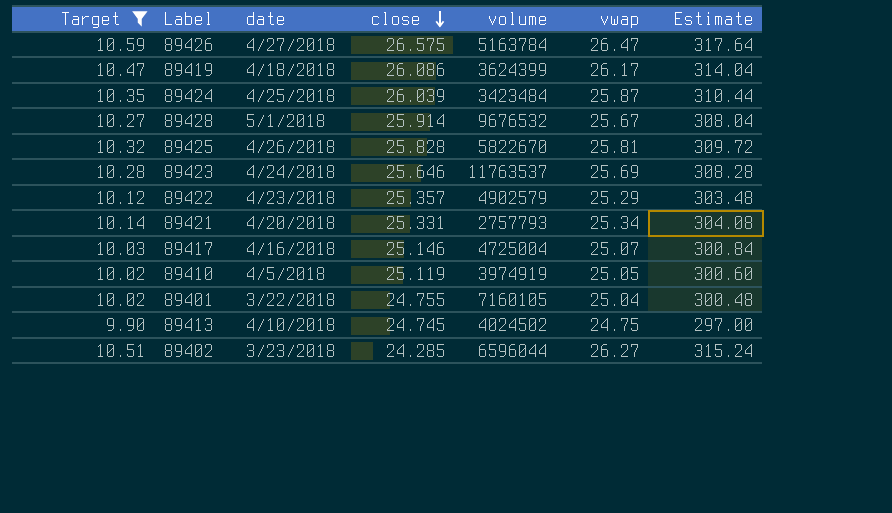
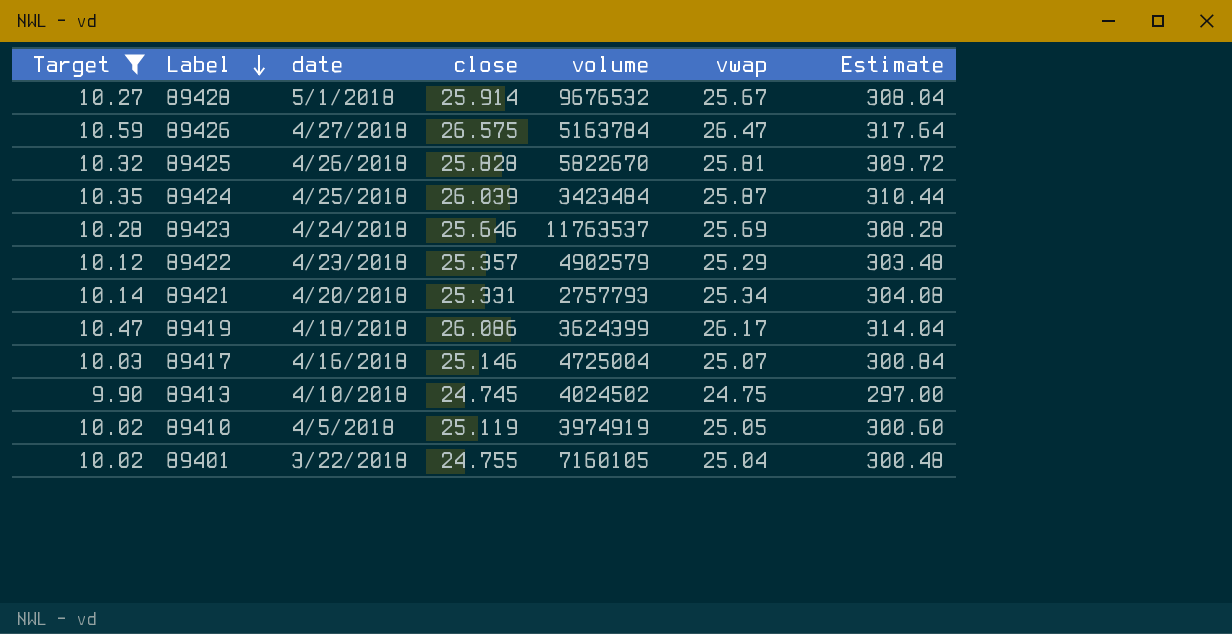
row order: close descending -> Label descending
row 89402: 10.51 | 3/23/2018 | 24.285 | 6596044 | 26.27 | 315.24 -> none

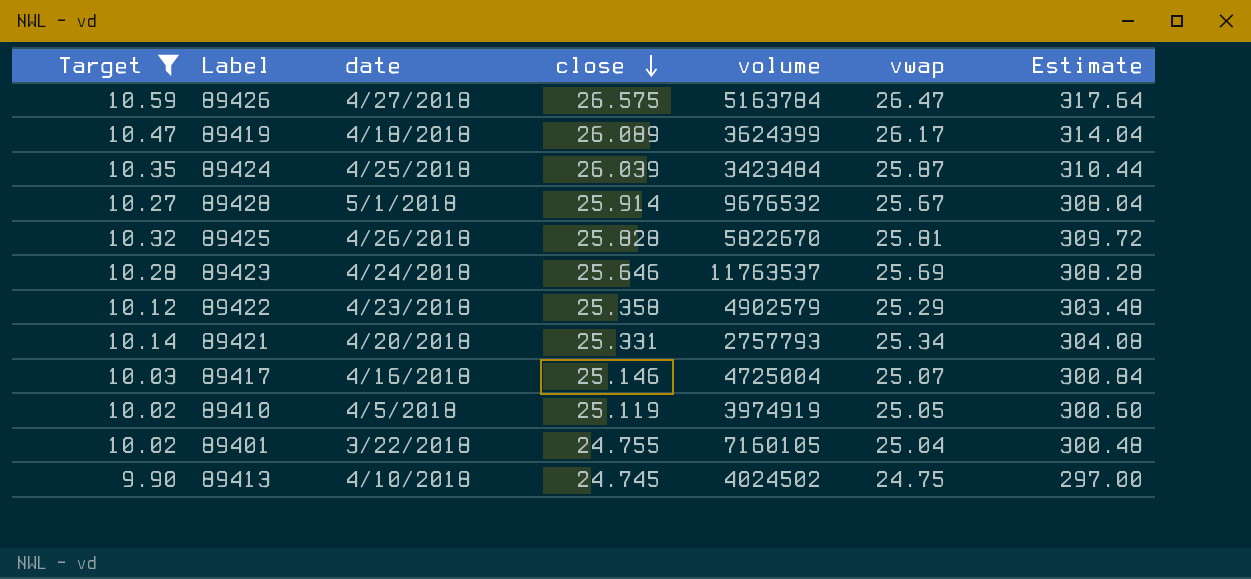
row order: Label descending -> close descending
89419 | close: 26.086 -> 26.089
89422 | close: 25.357 -> 25.358

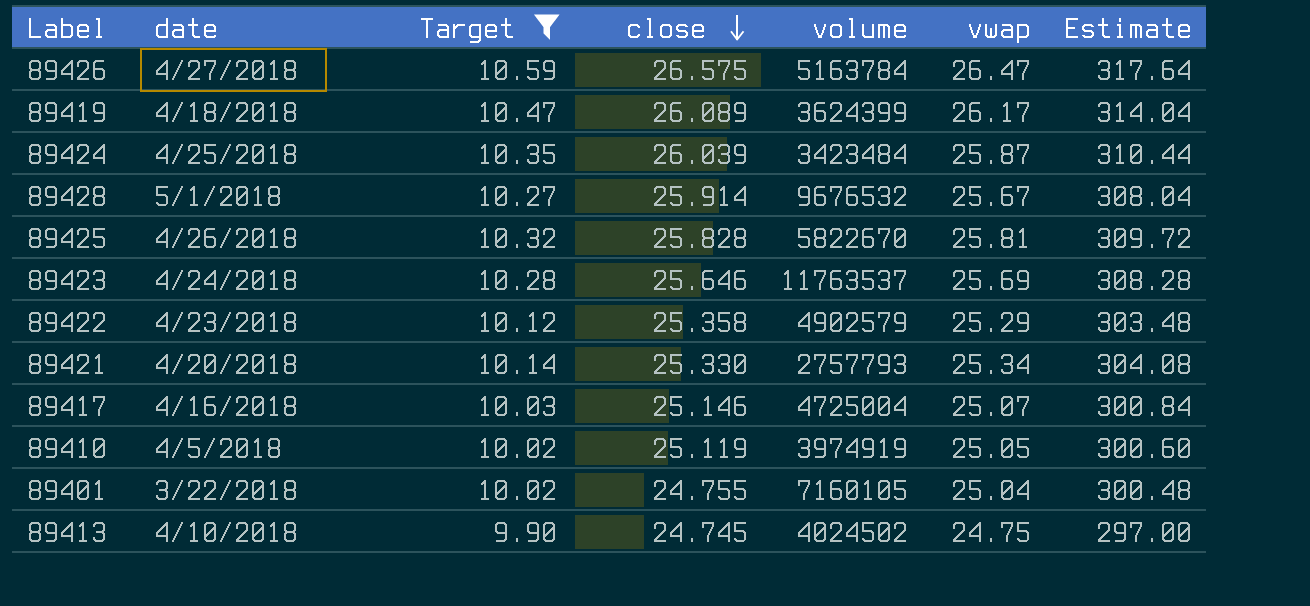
column Target | position: 1 -> 3
89421 | close: 25.331 -> 25.330

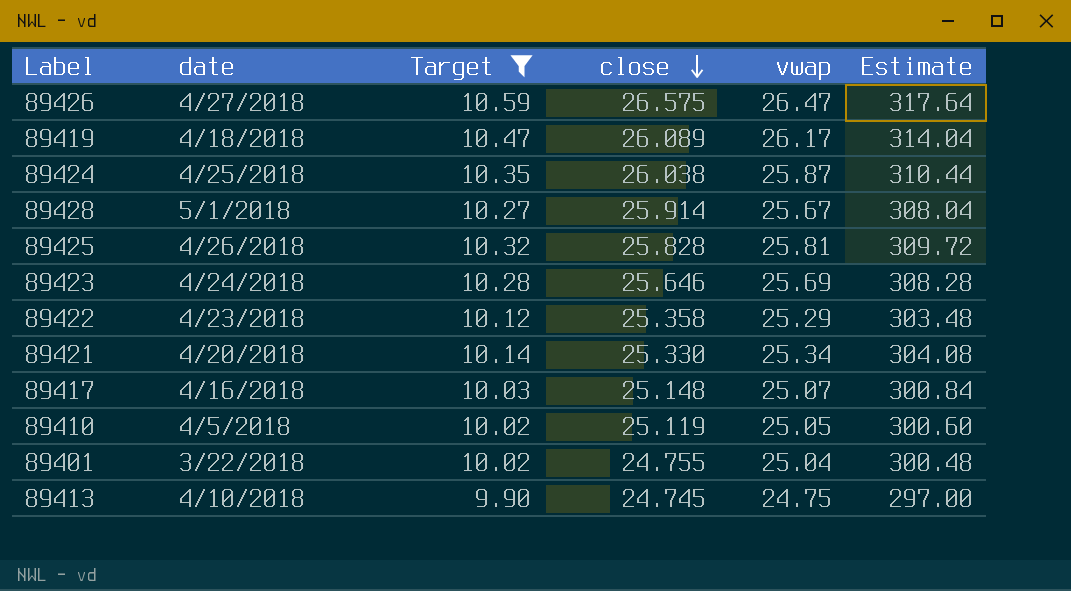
column volume | position: 5 -> none
89424 | close: 26.039 -> 26.038
89417 | close: 25.146 -> 25.148

